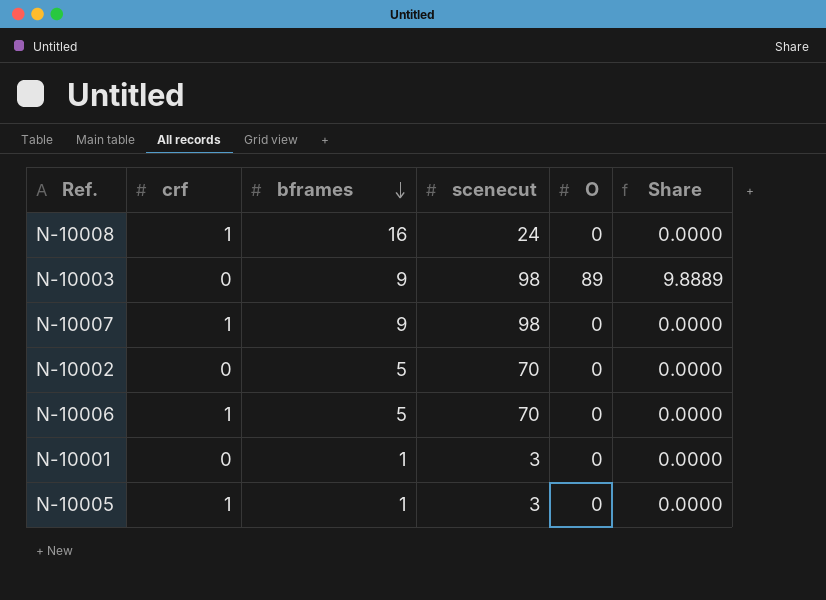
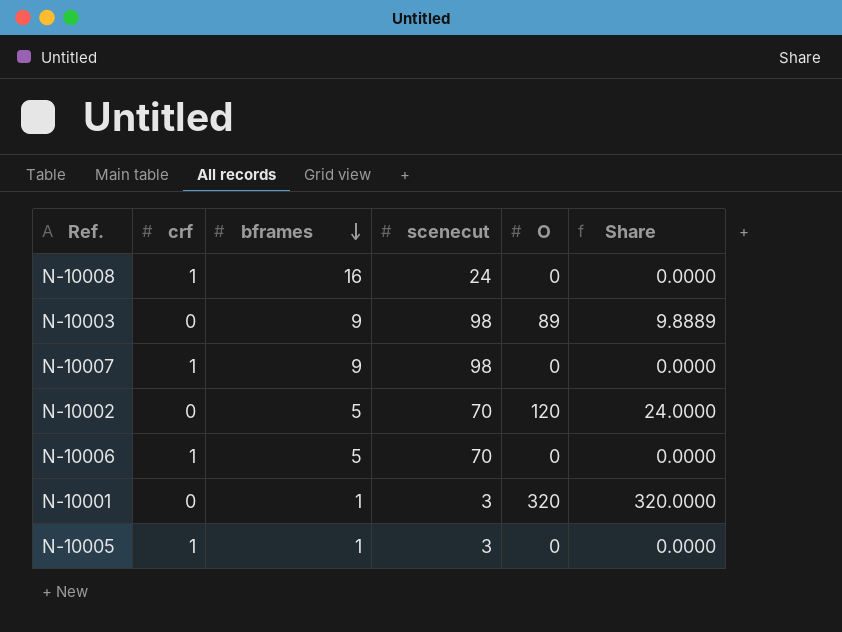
N-10002 | O: 0 -> 120
N-10002 | Share: 0.0000 -> 24.0000
N-10001 | O: 0 -> 320
N-10001 | Share: 0.0000 -> 320.0000

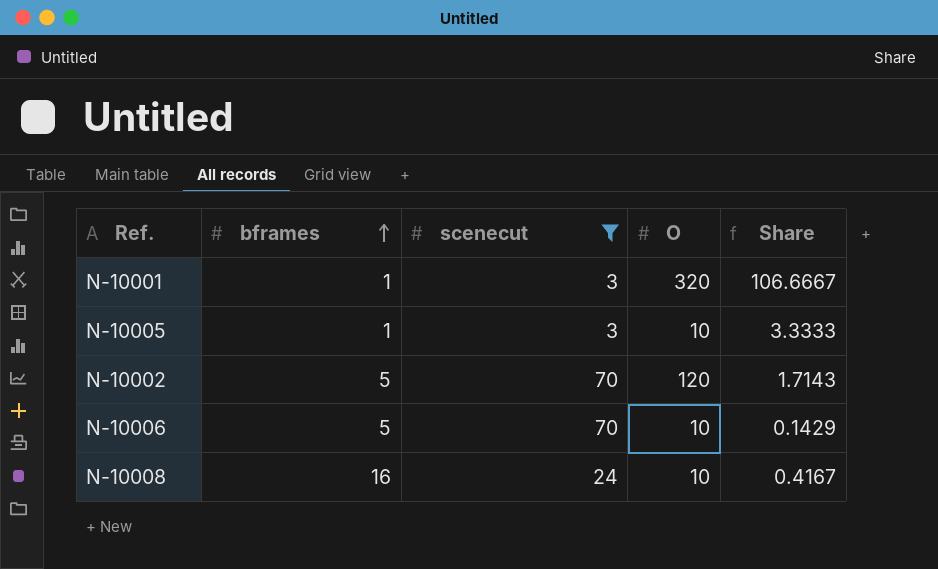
filter: none -> scenecut != 98
row order: bframes descending -> bframes ascending
column crf | position: 2 -> none
column Share | formula: [O] / [bframes] -> [O] / [scenecut]
N-10005 | O: 0 -> 10
N-10006 | O: 0 -> 10
N-10008 | O: 0 -> 10

